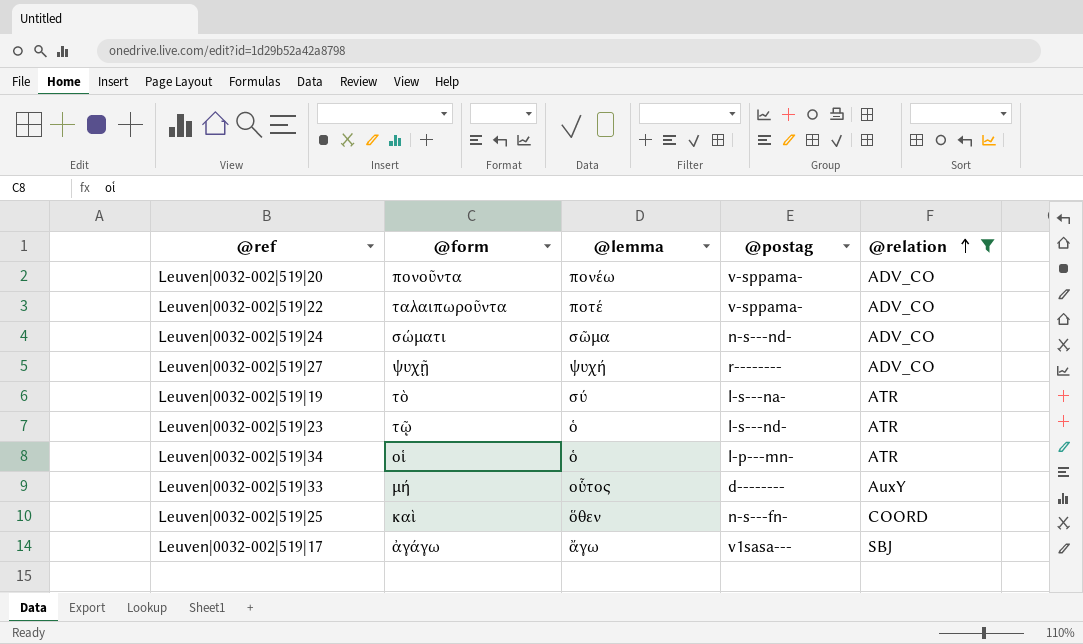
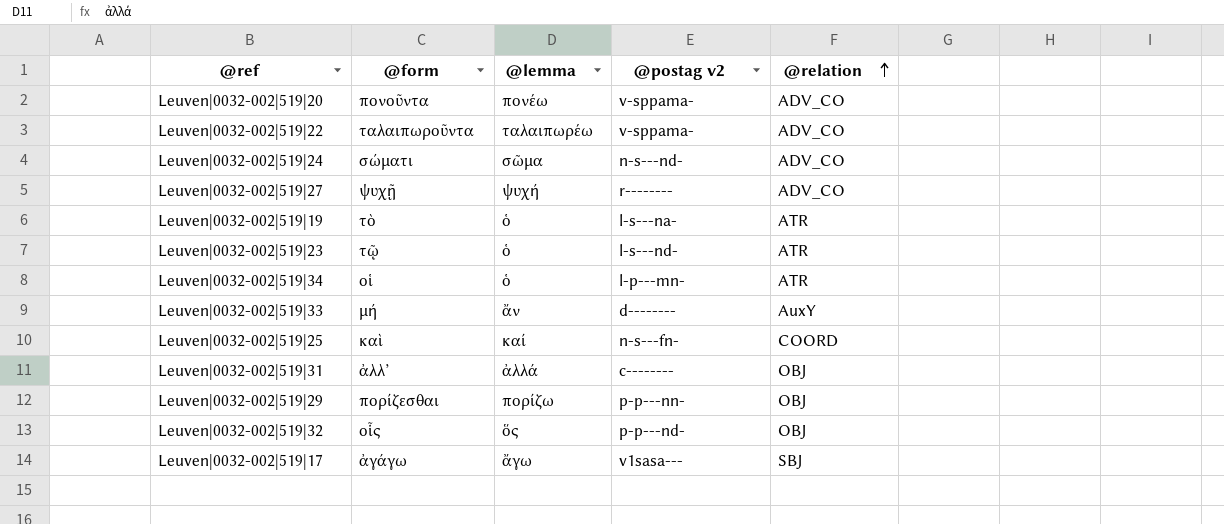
filter: @relation != OBJ -> none
column name: @postag -> @postag v2
Leuven|0032-002|519|22 | @lemma: ποτέ -> ταλαιπωρέω
Leuven|0032-002|519|19 | @lemma: σύ -> ὁ
Leuven|0032-002|519|33 | @lemma: οὗτος -> ἄν
Leuven|0032-002|519|25 | @lemma: ὅθεν -> καί

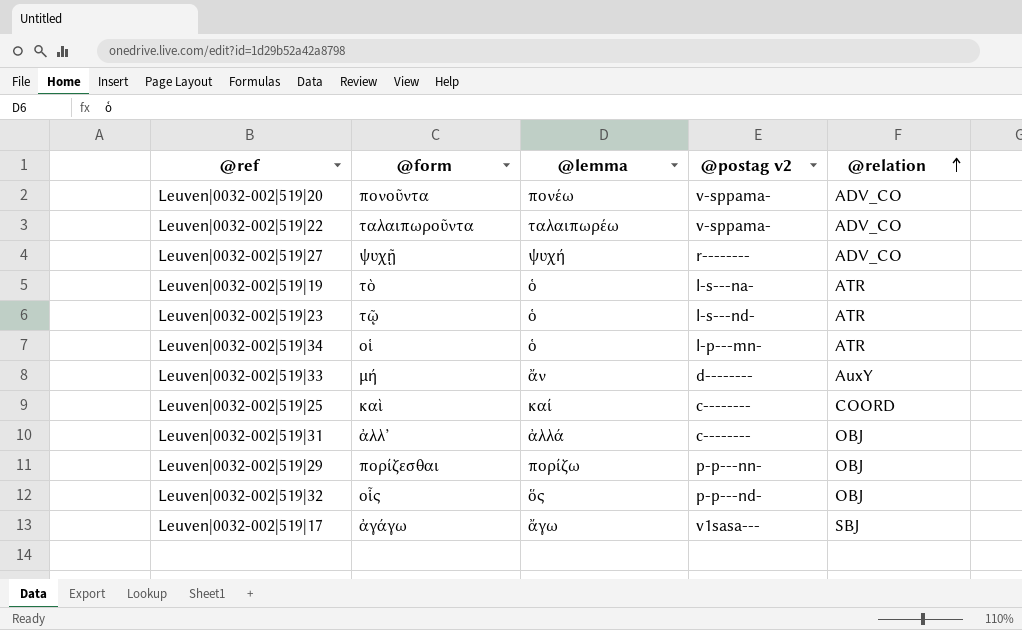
row Leuven|0032-002|519|24: σώματι | σῶμα | n-s---nd- | ADV_CO -> none
Leuven|0032-002|519|25 | @postag v2: n-s---fn- -> c--------

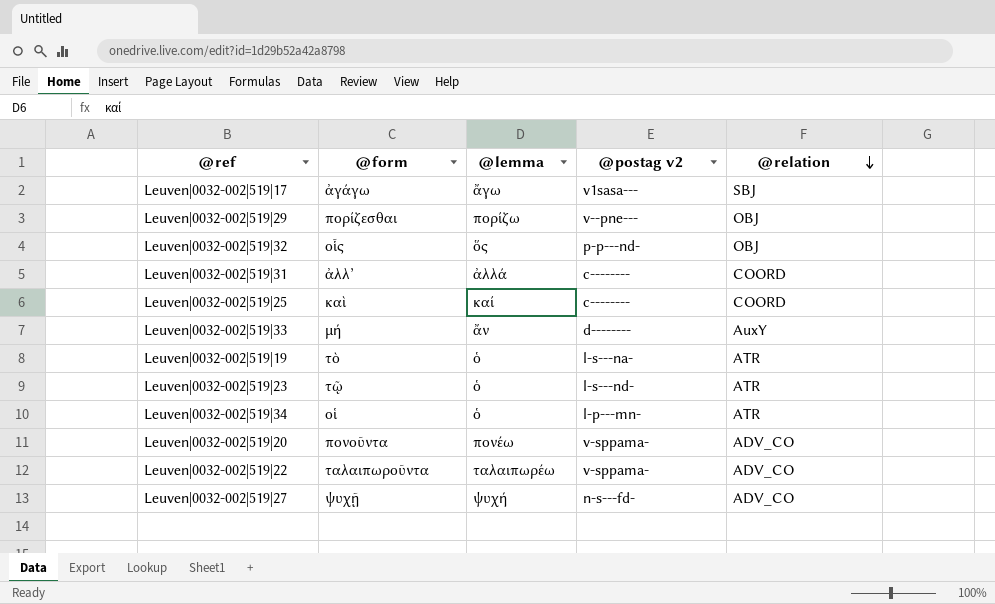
row order: @relation ascending -> @relation descending
Leuven|0032-002|519|29 | @postag v2: p-p---nn- -> v--pne---
Leuven|0032-002|519|31 | @relation: OBJ -> COORD
Leuven|0032-002|519|27 | @postag v2: r-------- -> n-s---fd-

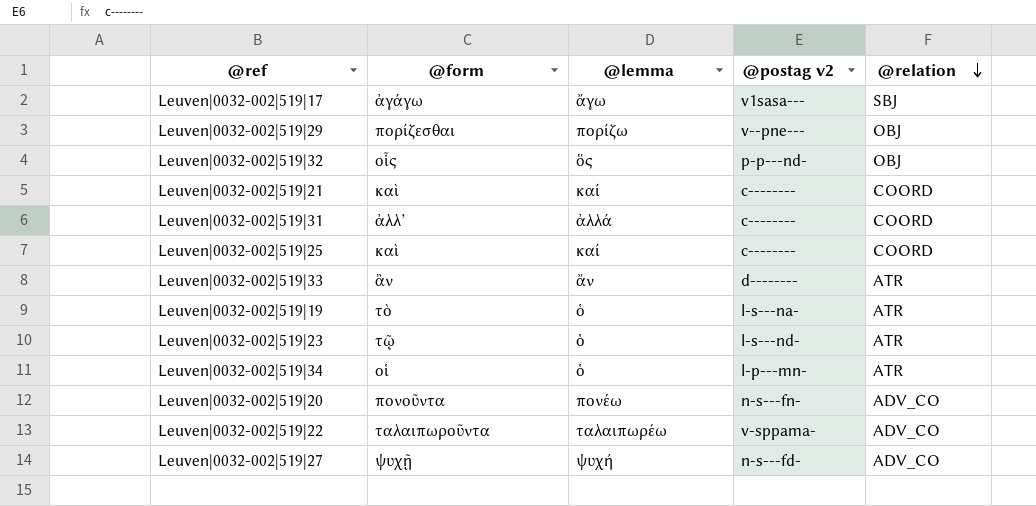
row Leuven|0032-002|519|21: none -> καὶ | καί | c-------- | COORD
Leuven|0032-002|519|33 | @form: μή -> ἂν
Leuven|0032-002|519|33 | @relation: AuxY -> ATR
Leuven|0032-002|519|20 | @postag v2: v-sppama- -> n-s---fn-

